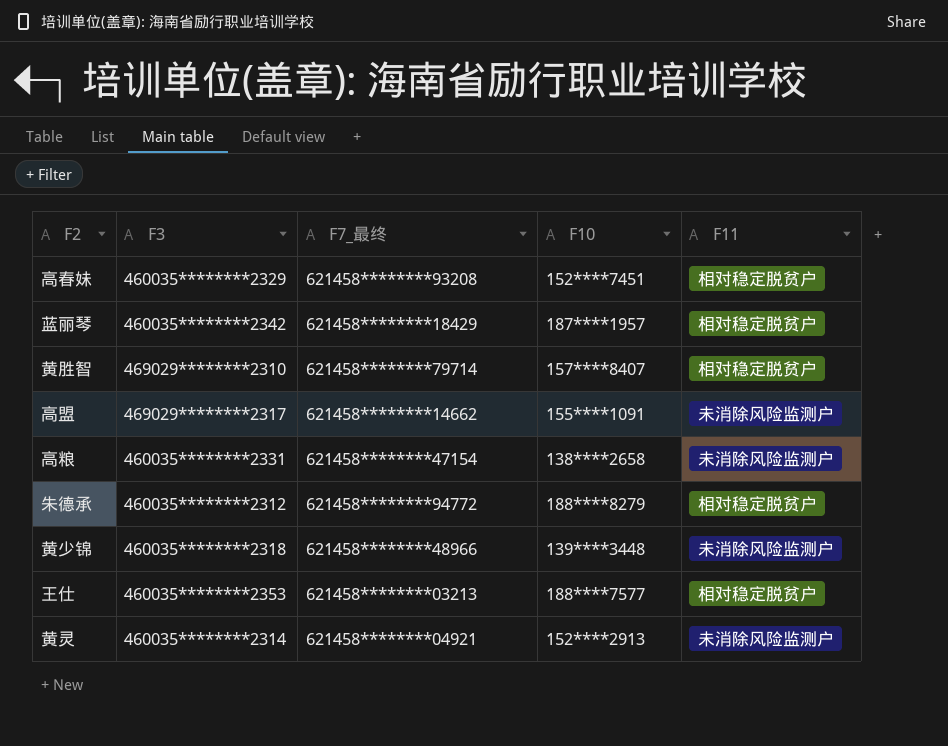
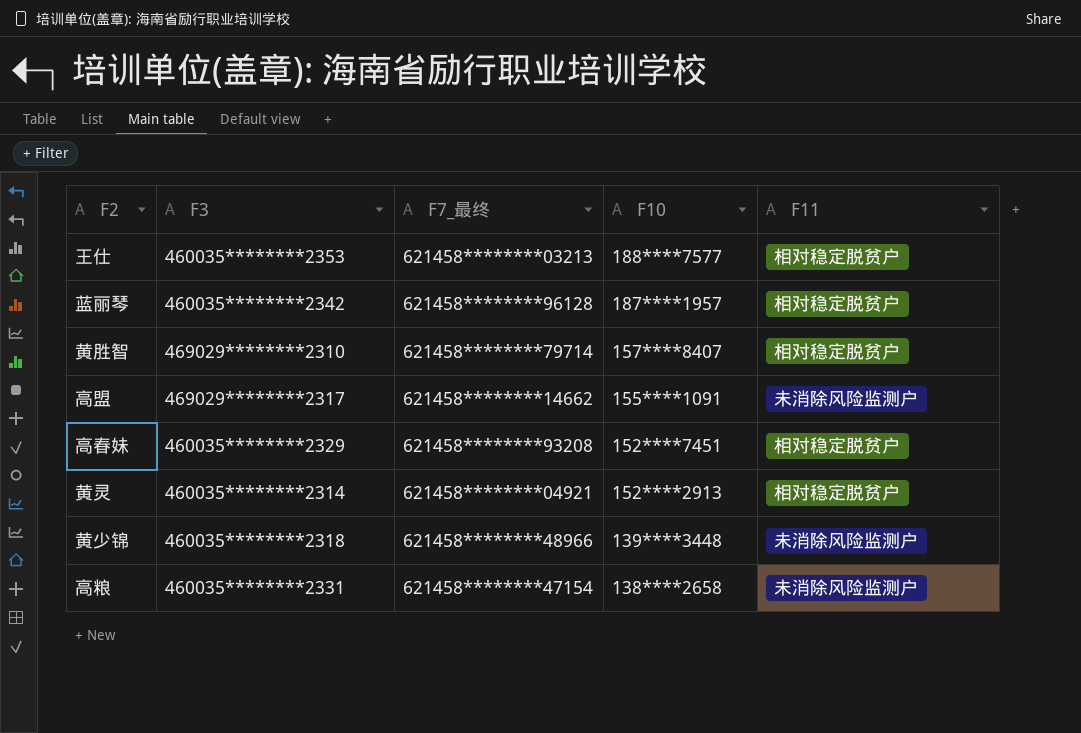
row order: none -> F10 descending
row 朱德承: 460035********2312 | 621458********94772 | 188****8279 | 相对稳定脱贫户 -> none
蓝丽琴 | F7_最终: 621458********18429 -> 621458********96128
黄灵 | F11: 未消除风险监测户 -> 相对稳定脱贫户

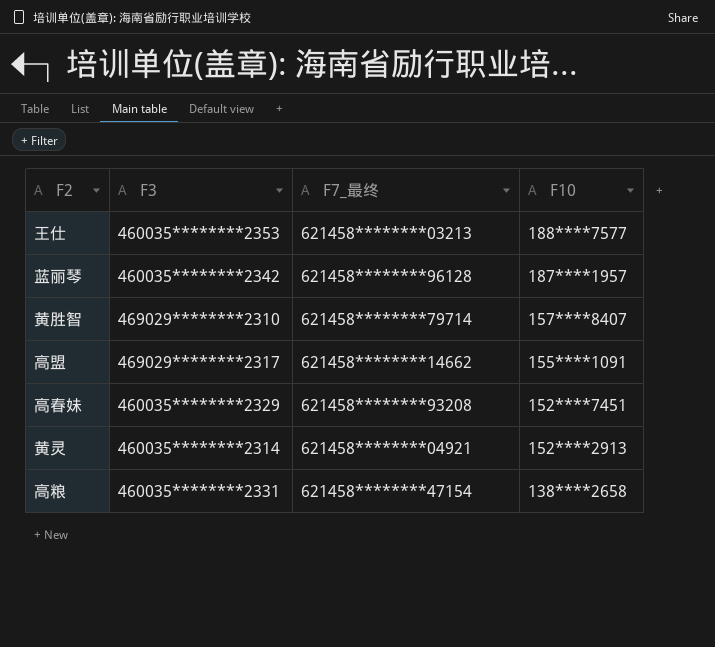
column F11 | position: 5 -> none
row 黄少锦: 460035********2318 | 621458********48966 | 139****3448 | 未消除风险监测户 -> none

